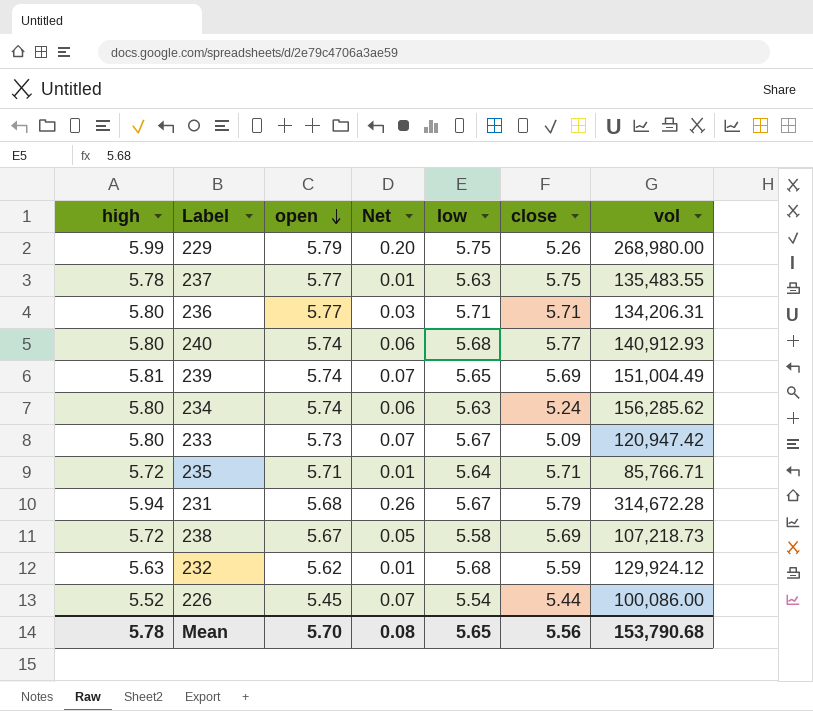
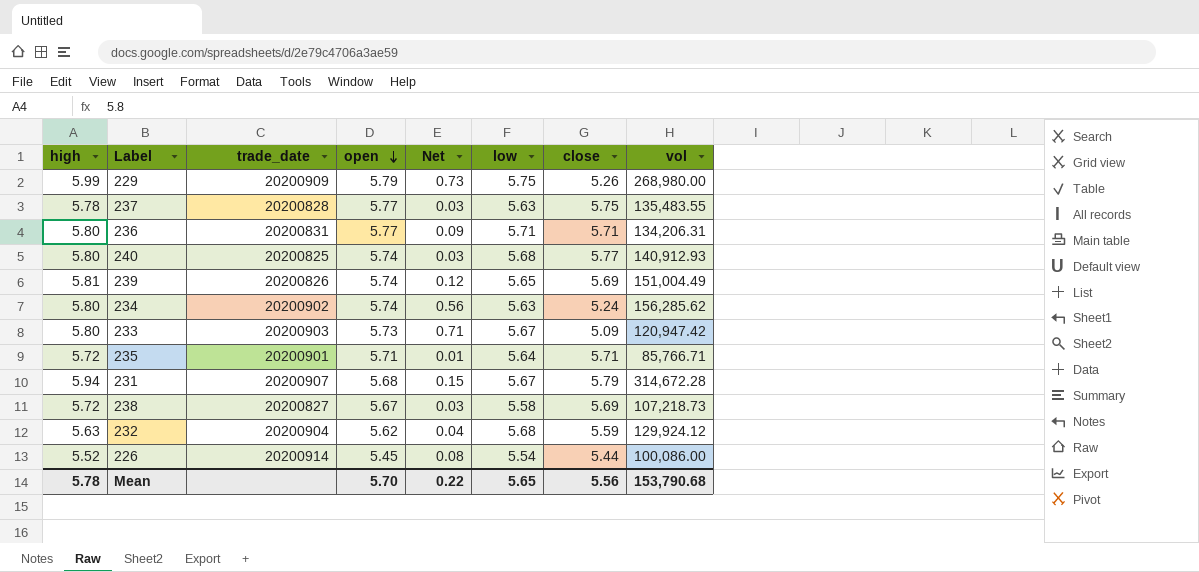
column trade_date | position: none -> 3
column Net | formula: [high] - [open] -> [high] - [close]
Mean | Net: 0.08 -> 0.22

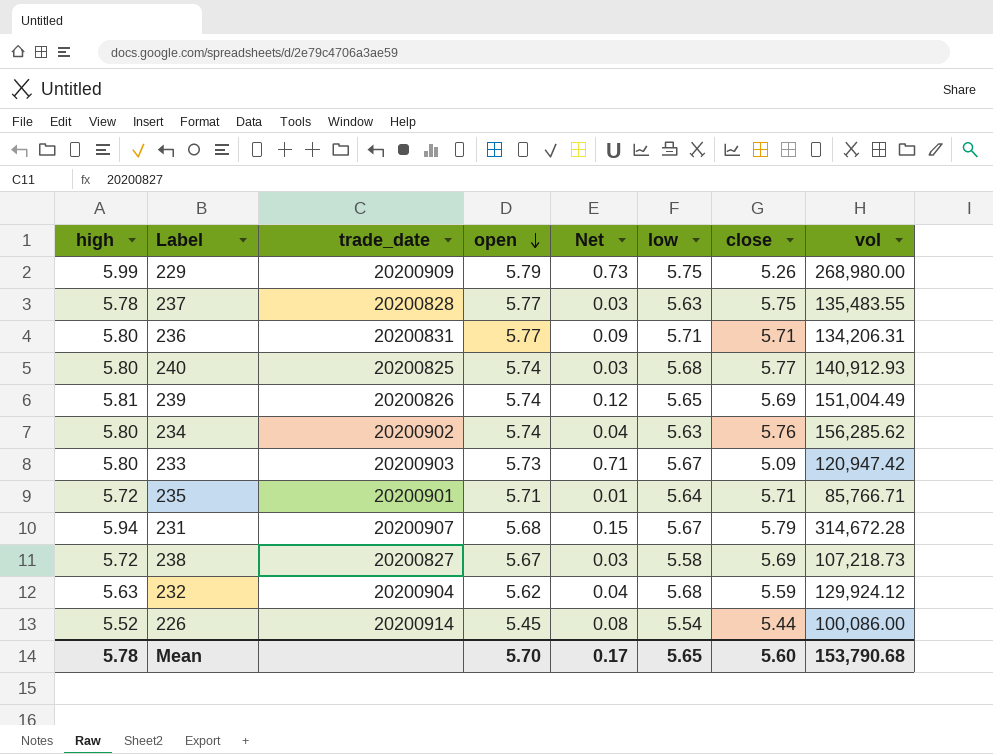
234 | Net: 0.56 -> 0.04
234 | close: 5.24 -> 5.76
Mean | Net: 0.22 -> 0.17
Mean | close: 5.56 -> 5.60

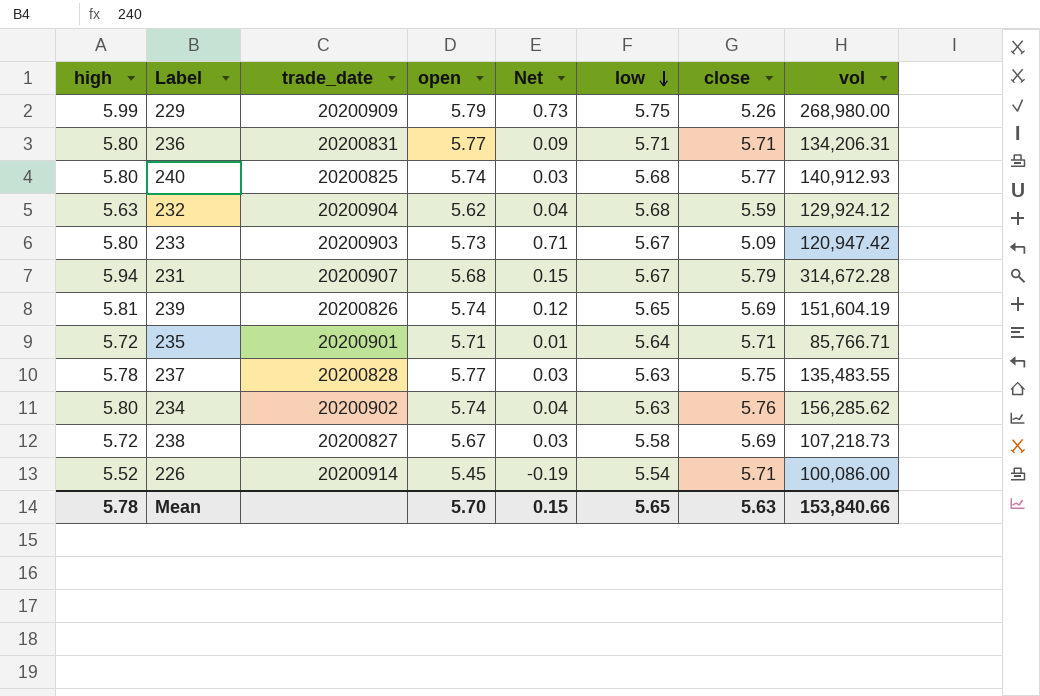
row order: open descending -> low descending
239 | vol: 151,004.49 -> 151,604.19
226 | Net: 0.08 -> -0.19
226 | close: 5.44 -> 5.71
Mean | Net: 0.17 -> 0.15
Mean | close: 5.60 -> 5.63
Mean | vol: 153,790.68 -> 153,840.66

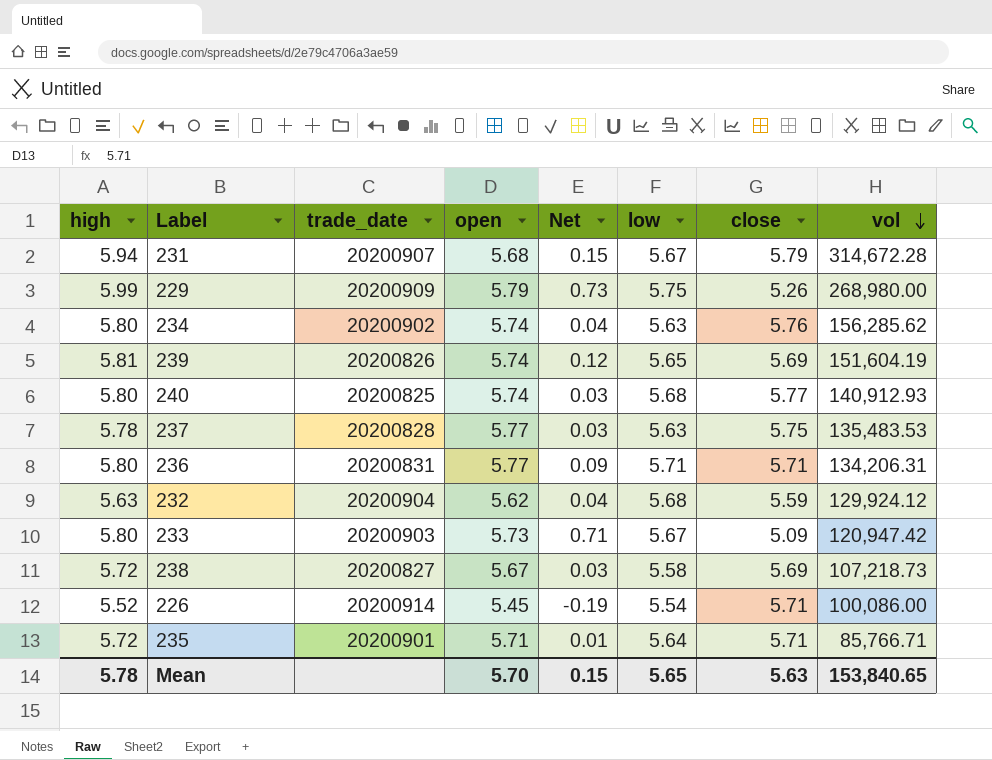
row order: low descending -> vol descending
237 | vol: 135,483.55 -> 135,483.53
Mean | vol: 153,840.66 -> 153,840.65

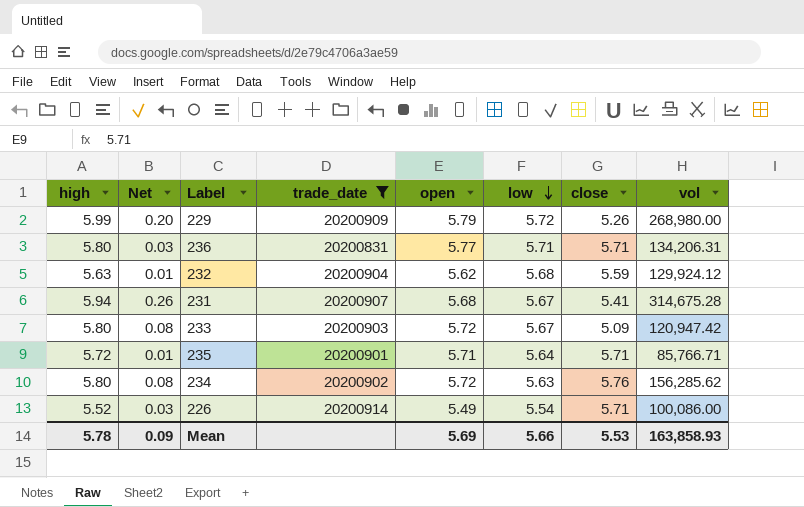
filter: none -> trade_date >= 20200831
row order: vol descending -> low descending
column Net | formula: [high] - [close] -> [high] - [open]
column Net | position: 5 -> 2
229 | low: 5.75 -> 5.72
231 | close: 5.79 -> 5.41
231 | vol: 314,672.28 -> 314,675.28
233 | open: 5.73 -> 5.72
234 | open: 5.74 -> 5.72
226 | open: 5.45 -> 5.49
Mean | Net: 0.15 -> 0.09
Mean | open: 5.70 -> 5.69
Mean | low: 5.65 -> 5.66
Mean | close: 5.63 -> 5.53
Mean | vol: 153,840.65 -> 163,858.93

